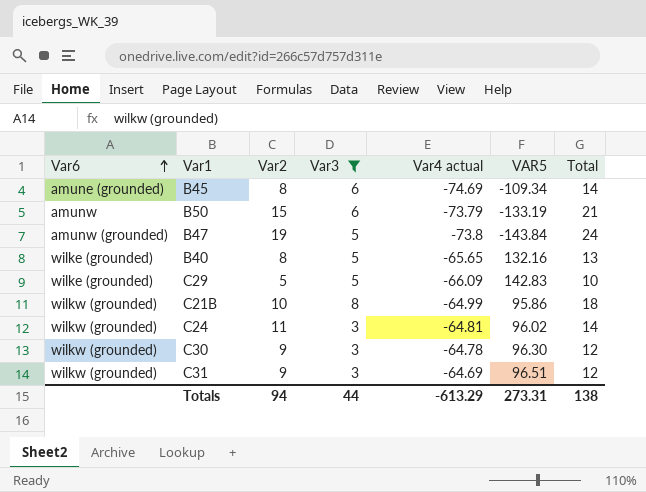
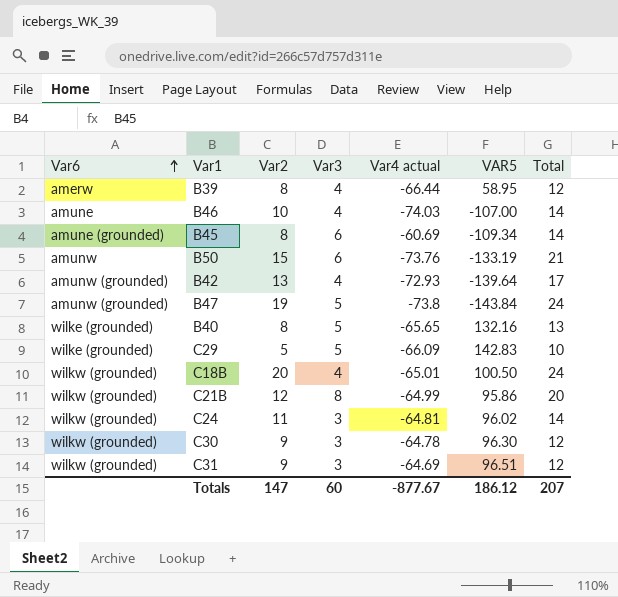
filter: Var3 != 4 -> none
B45 | Var4 actual: -74.69 -> -60.69
B50 | Var4 actual: -73.79 -> -73.76
C21B | Var2: 10 -> 12
C21B | Total: 18 -> 20
Totals | Var2: 94 -> 147
Totals | Var3: 44 -> 60
Totals | Var4 actual: -613.29 -> -877.67
Totals | VAR5: 273.31 -> 186.12
Totals | Total: 138 -> 207

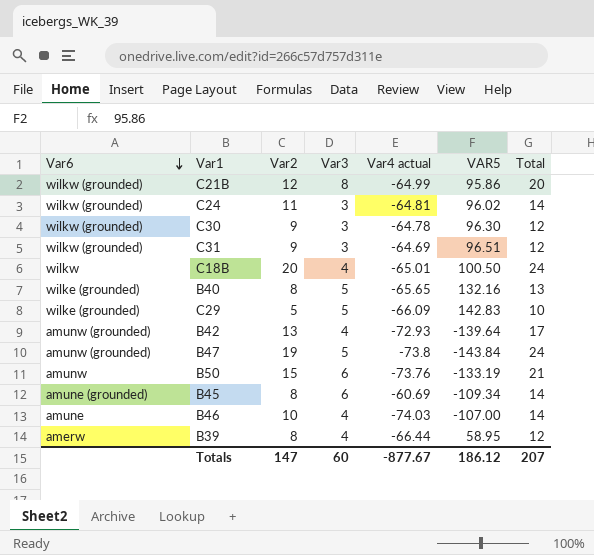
row order: Var6 ascending -> Var6 descending
C18B | Var6: wilkw (grounded) -> wilkw

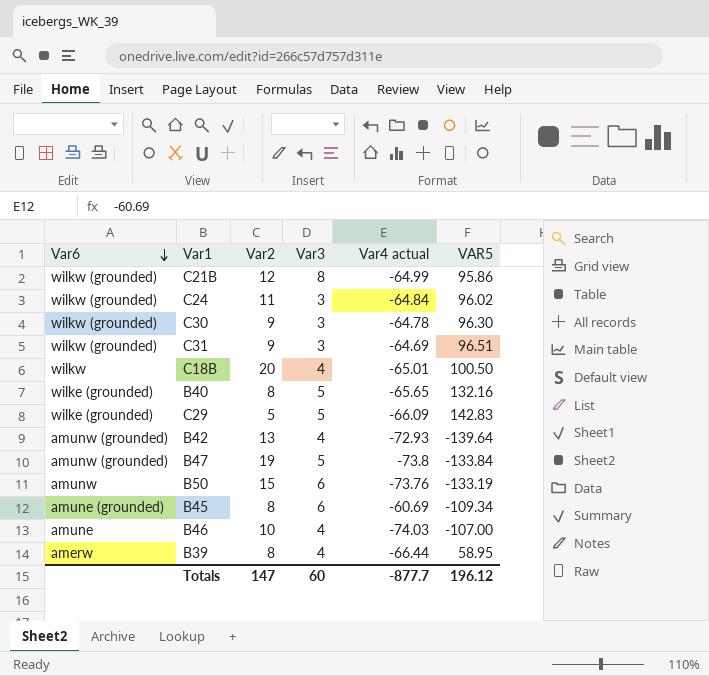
column Total | formula: [Var2] + [Var3] -> none
C24 | Var4 actual: -64.81 -> -64.84
B47 | VAR5: -143.84 -> -133.84
Totals | Var4 actual: -877.67 -> -877.7
Totals | VAR5: 186.12 -> 196.12

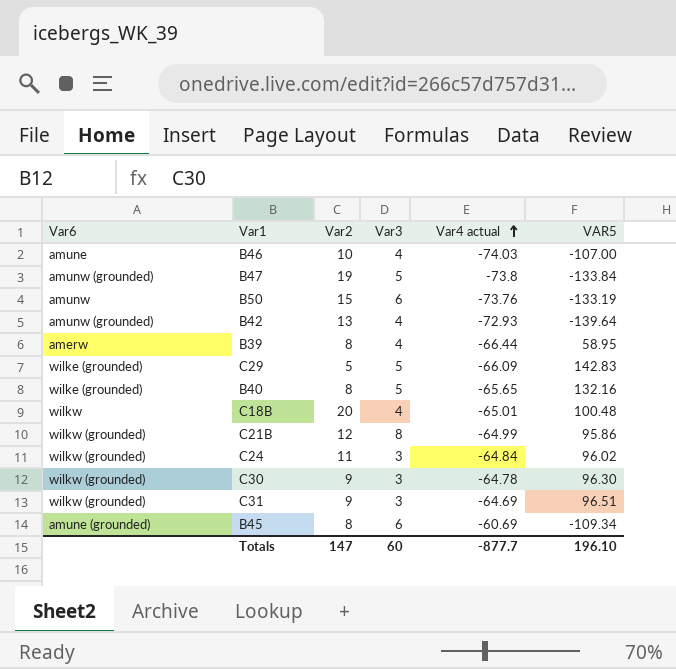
row order: Var6 descending -> Var4 actual ascending
C18B | VAR5: 100.50 -> 100.48
Totals | VAR5: 196.12 -> 196.10

